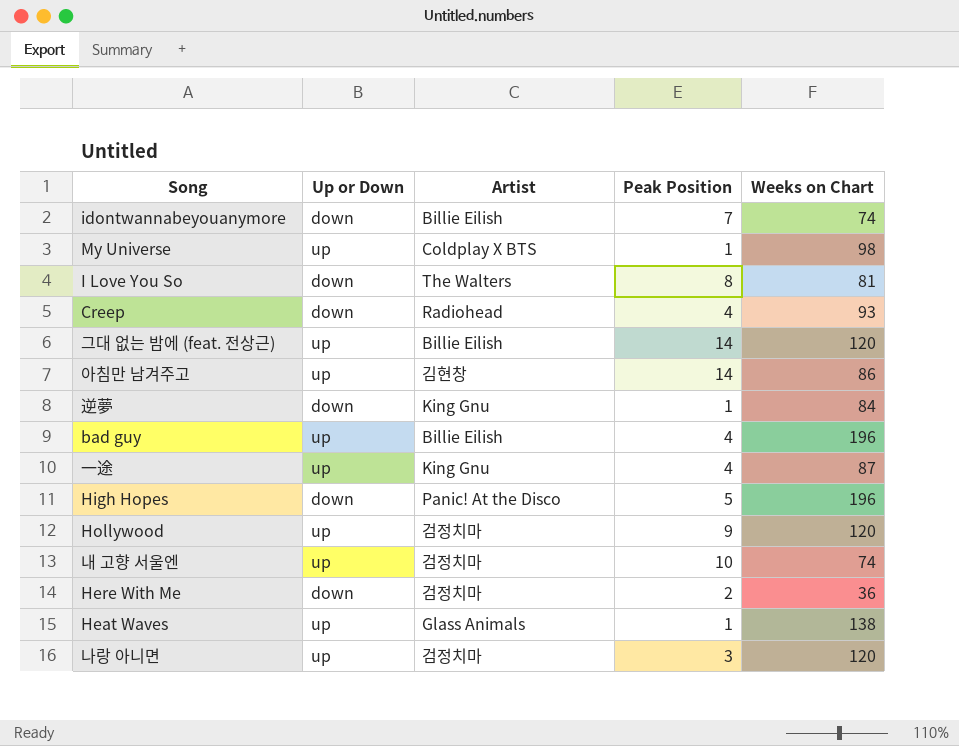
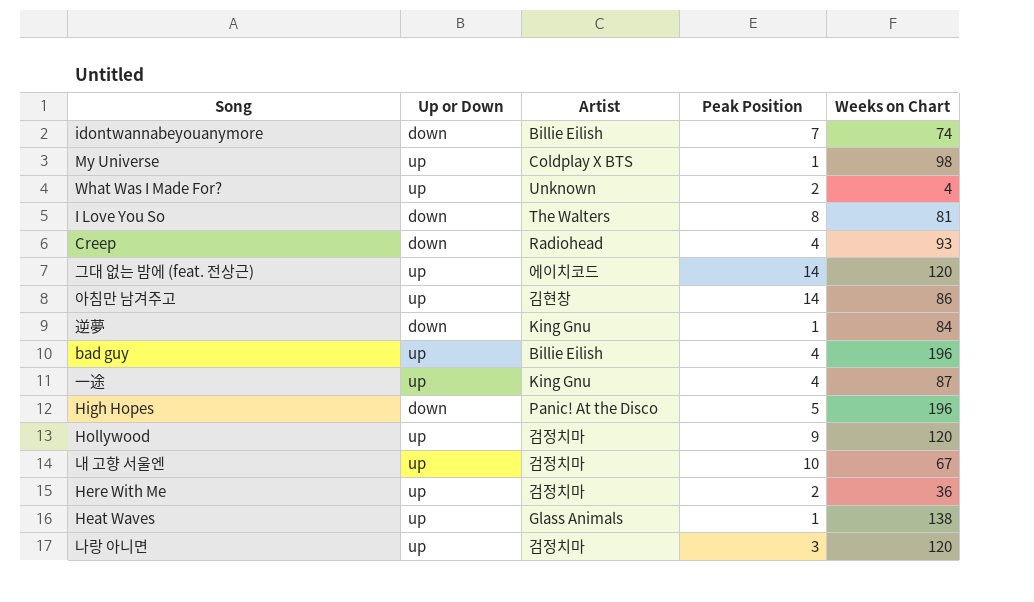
row What Was I Made For?: none -> up | Unknown | 2 | 4
그대 없는 밤에 (feat. 전상근) | Artist: Billie Eilish -> 에이치코드
내 고향 서울엔 | Weeks on Chart: 74 -> 67
Here With Me | Up or Down: down -> up

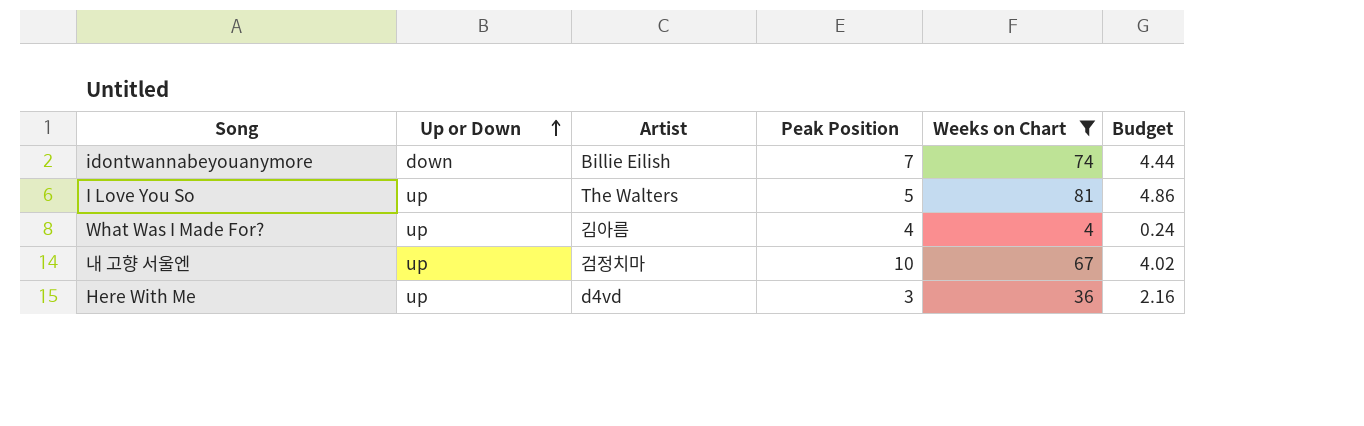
filter: none -> Weeks on Chart <= 81
row order: none -> Up or Down ascending
column Budget | formula: none -> [Weeks on Chart] * 0.06
I Love You So | Up or Down: down -> up
I Love You So | Peak Position: 8 -> 5
What Was I Made For? | Artist: Unknown -> 김아름
What Was I Made For? | Peak Position: 2 -> 4
Here With Me | Artist: 검정치마 -> d4vd
Here With Me | Peak Position: 2 -> 3

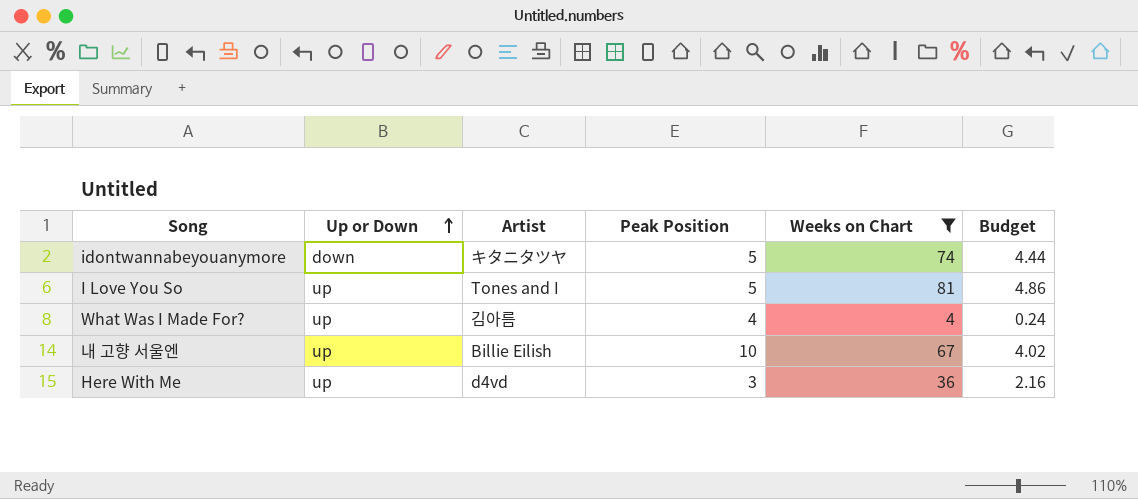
idontwannabeyouanymore | Artist: Billie Eilish -> キタニタツヤ
idontwannabeyouanymore | Peak Position: 7 -> 5
I Love You So | Artist: The Walters -> Tones and I
내 고향 서울엔 | Artist: 검정치마 -> Billie Eilish

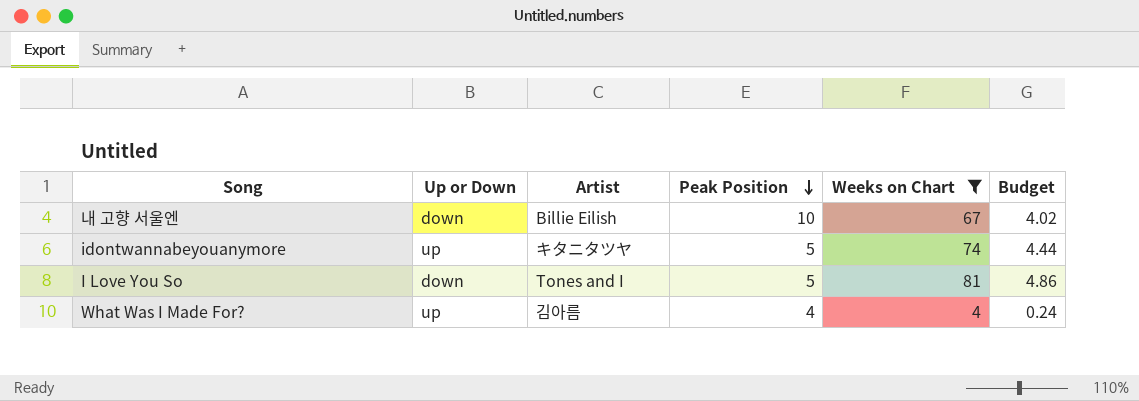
row order: Up or Down ascending -> Peak Position descending
row Here With Me: up | d4vd | 3 | 36 | 2.16 -> none
내 고향 서울엔 | Up or Down: up -> down
idontwannabeyouanymore | Up or Down: down -> up
I Love You So | Up or Down: up -> down

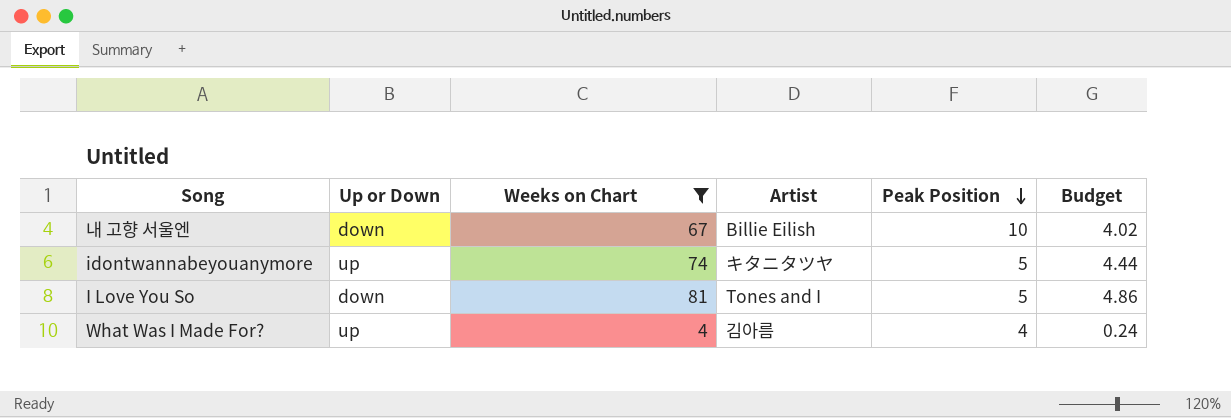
column Weeks on Chart | position: 5 -> 3

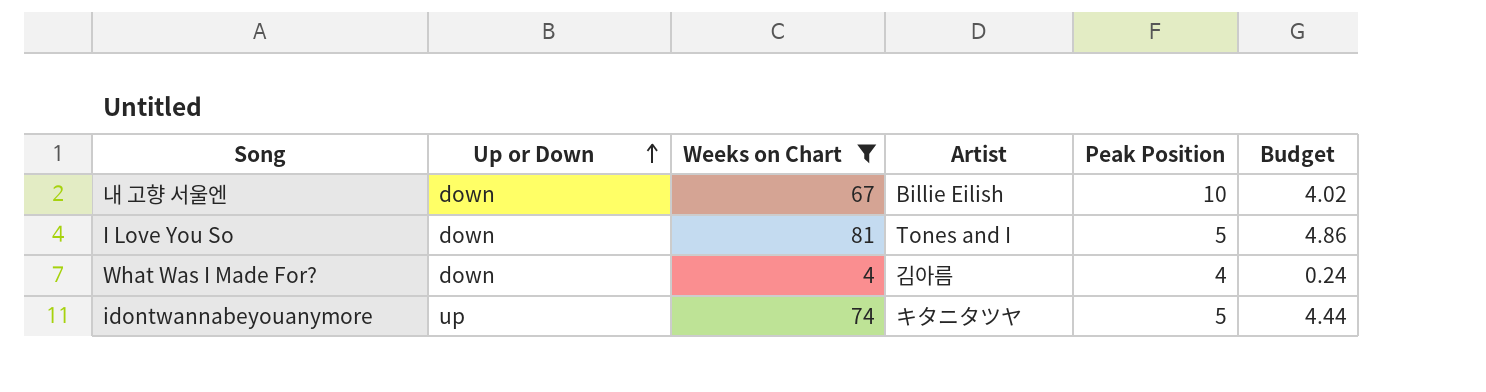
row order: Peak Position descending -> Up or Down ascending
What Was I Made For? | Up or Down: up -> down

